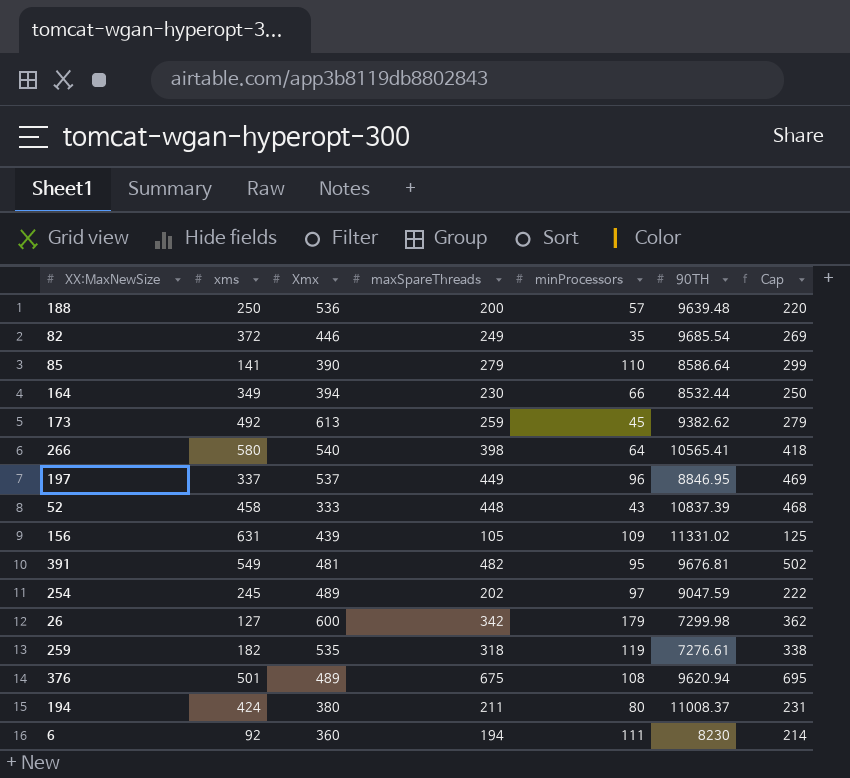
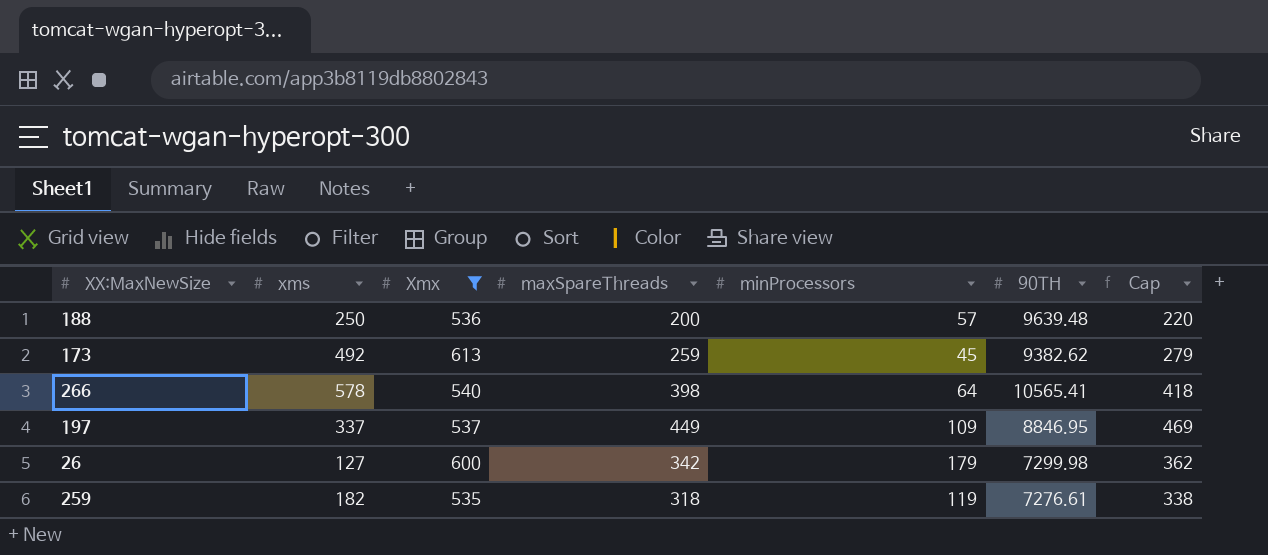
filter: none -> Xmx >= 535
266 | xms: 580 -> 578
197 | minProcessors: 96 -> 109

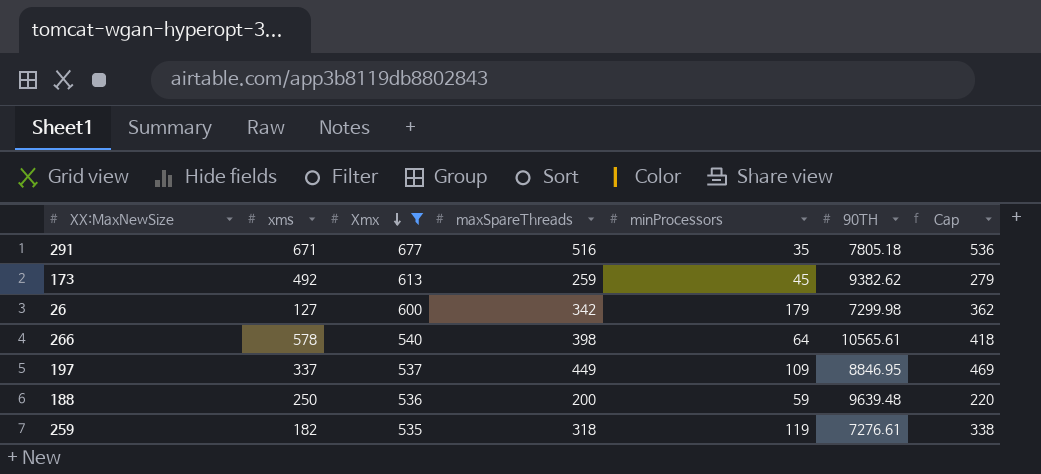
row order: none -> Xmx descending
row 291: none -> 671 | 677 | 516 | 35 | 7805.18 | 536
266 | 90TH: 10565.41 -> 10565.61
188 | minProcessors: 57 -> 59

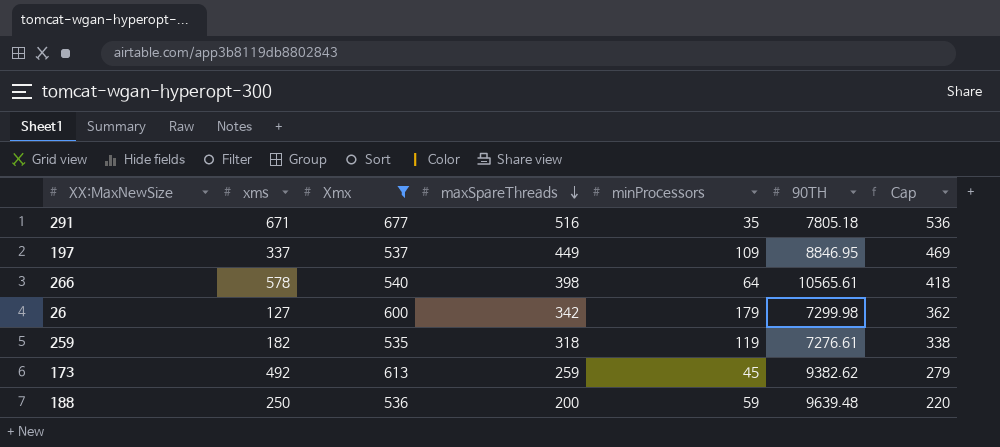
row order: Xmx descending -> maxSpareThreads descending

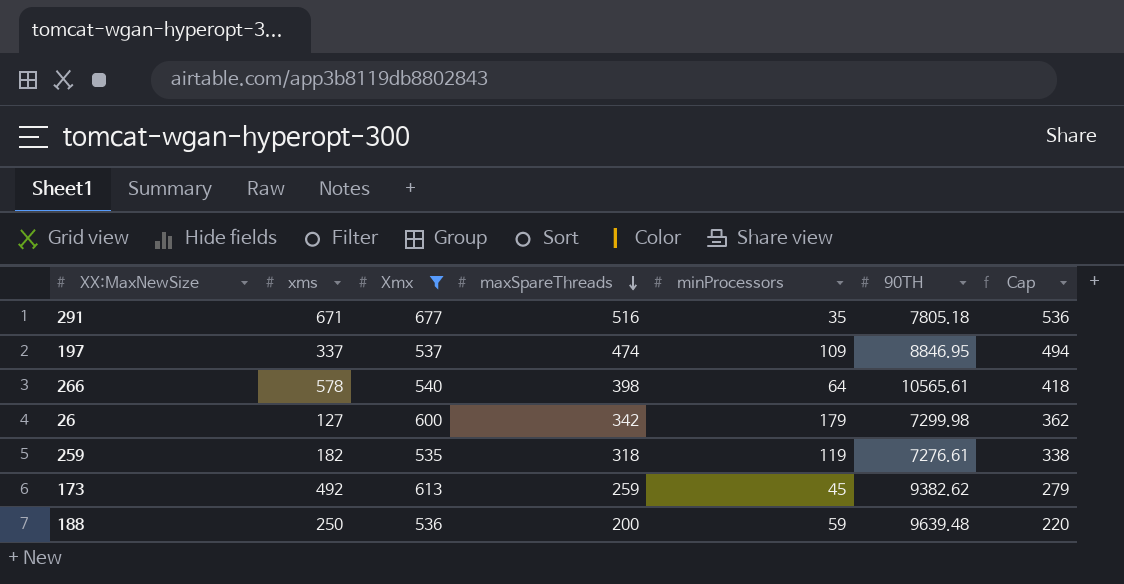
197 | maxSpareThreads: 449 -> 474
197 | Cap: 469 -> 494

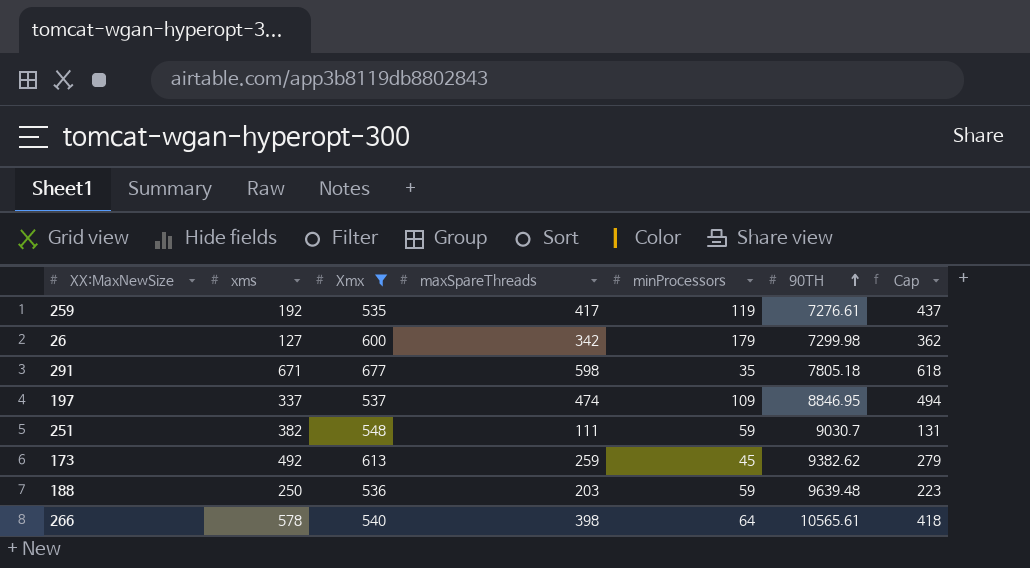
row order: maxSpareThreads descending -> 90TH ascending
259 | xms: 182 -> 192
259 | maxSpareThreads: 318 -> 417
259 | Cap: 338 -> 437
291 | maxSpareThreads: 516 -> 598
291 | Cap: 536 -> 618
row 251: none -> 382 | 548 | 111 | 59 | 9030.7 | 131
188 | maxSpareThreads: 200 -> 203
188 | Cap: 220 -> 223

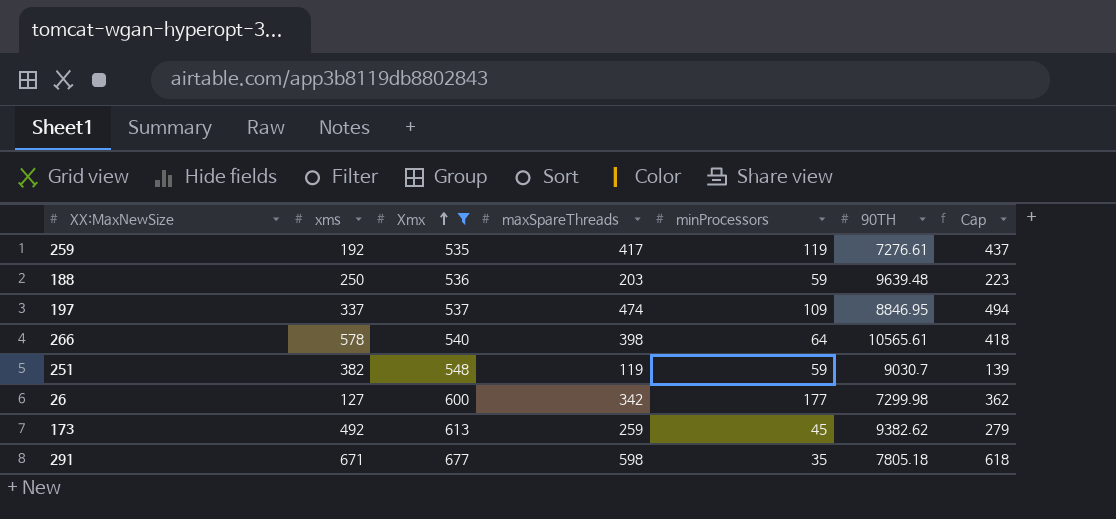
row order: 90TH ascending -> Xmx ascending
251 | maxSpareThreads: 111 -> 119
251 | Cap: 131 -> 139
26 | minProcessors: 179 -> 177

